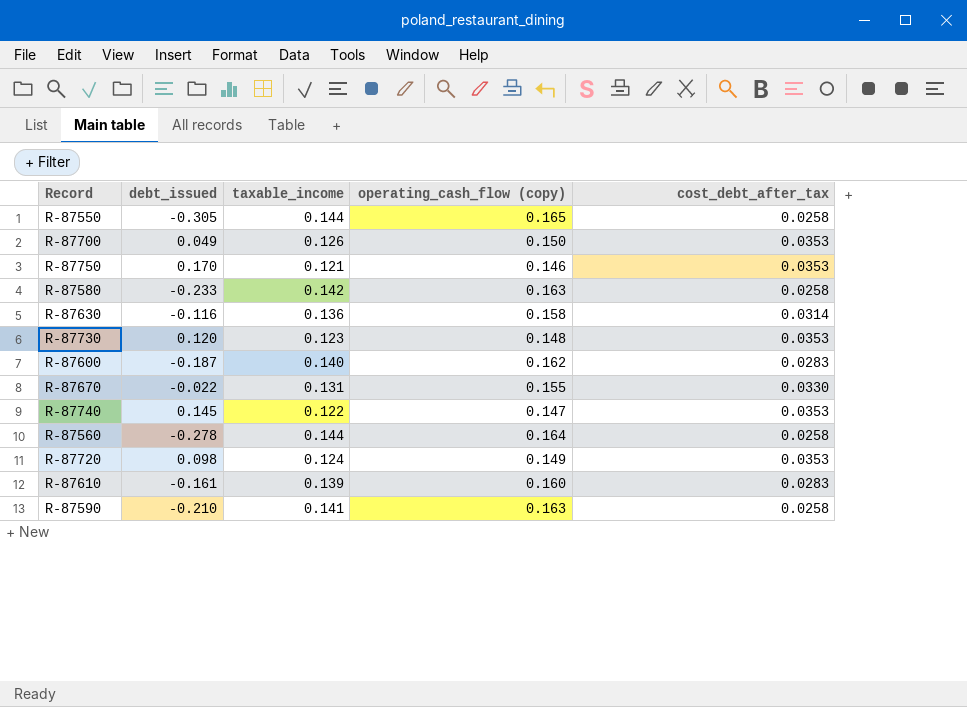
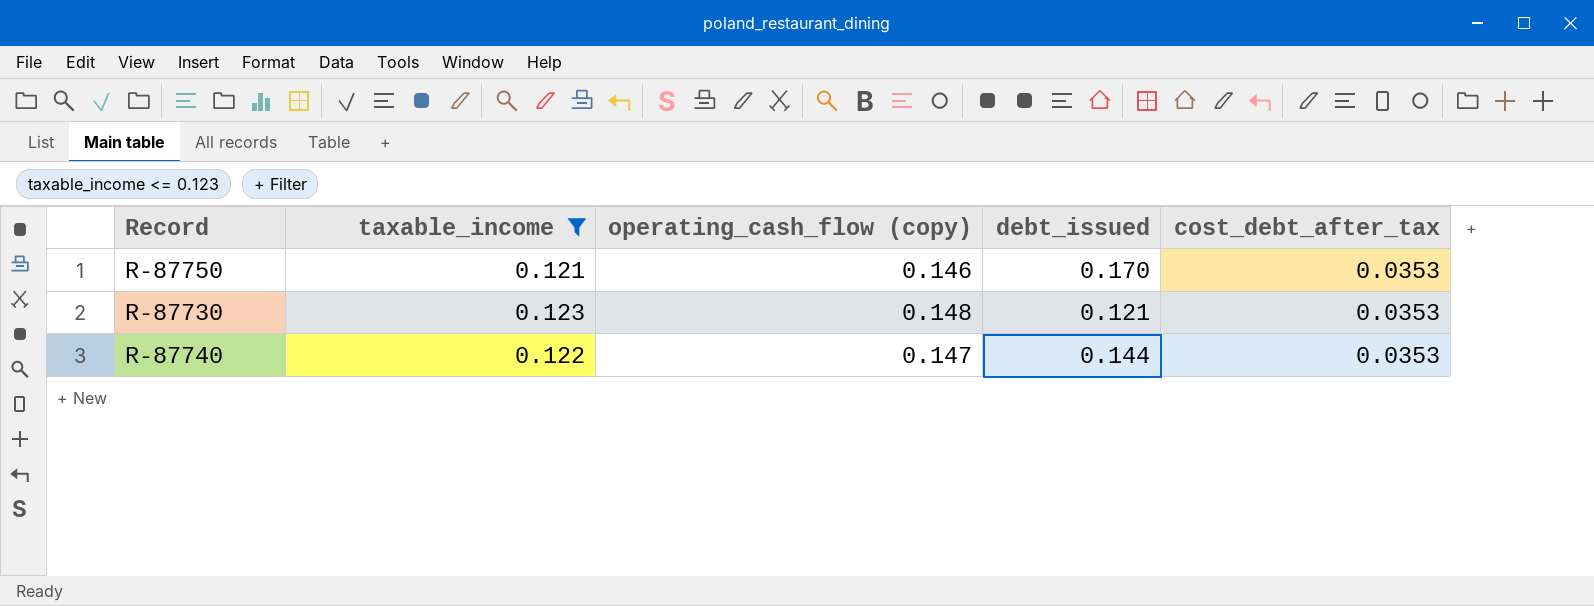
filter: none -> taxable_income <= 0.123
column debt_issued | position: 2 -> 4
R-87730 | debt_issued: 0.120 -> 0.121
R-87740 | debt_issued: 0.145 -> 0.144

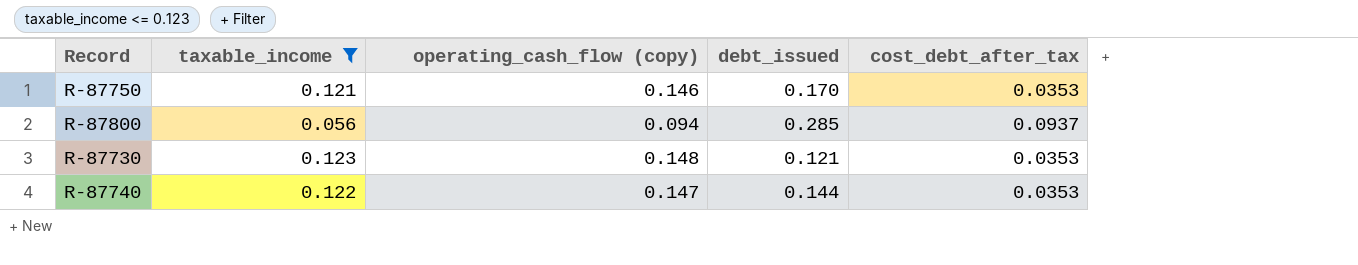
row R-87800: none -> 0.056 | 0.094 | 0.285 | 0.0937

